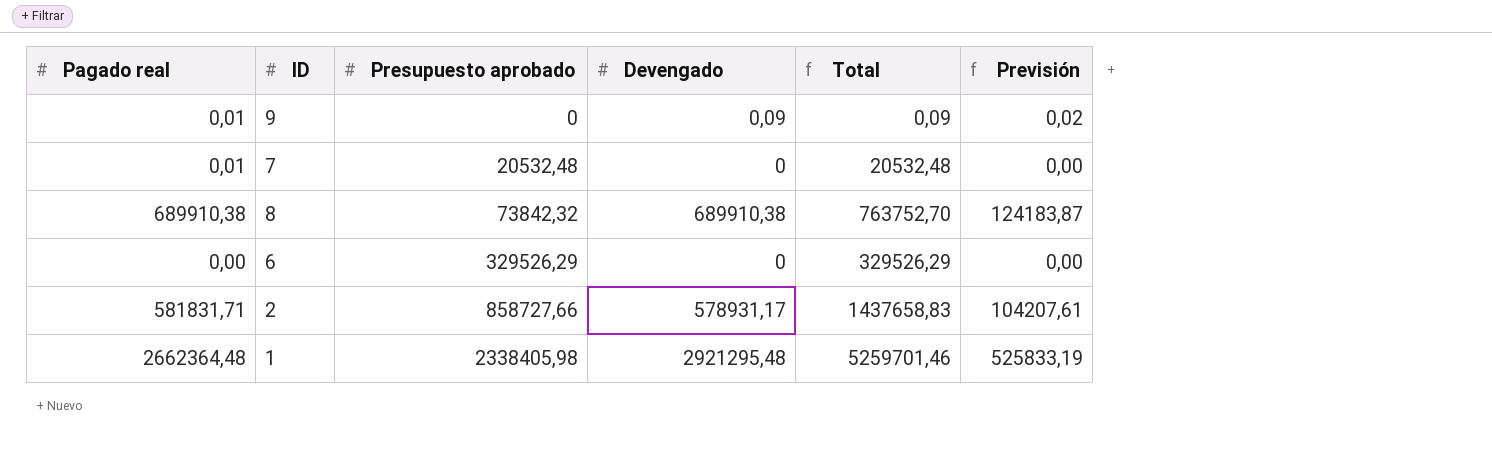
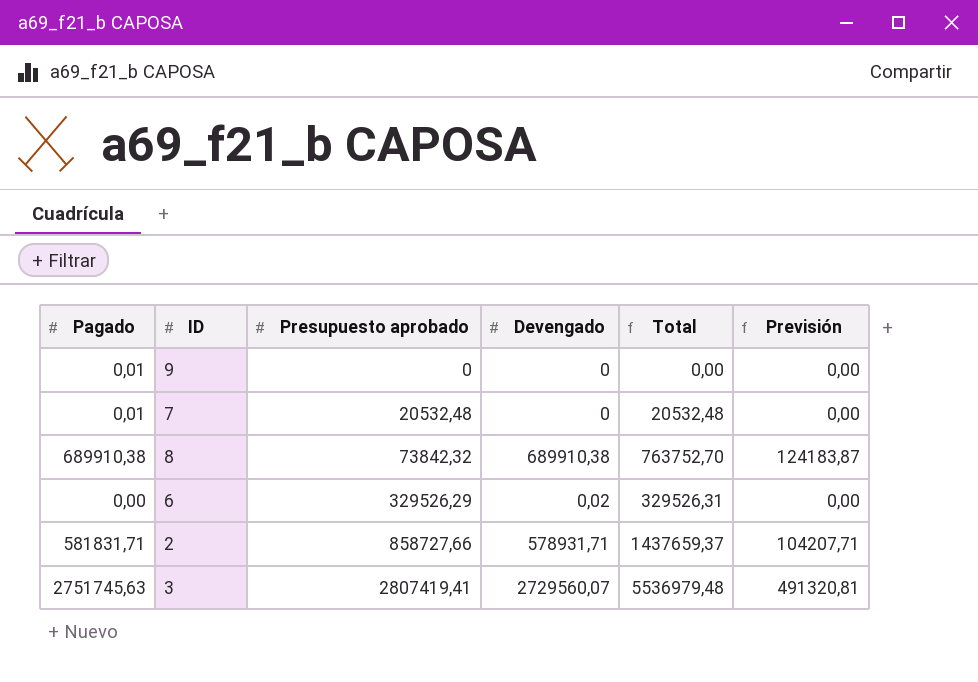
column name: Pagado real -> Pagado
row 1: 2662364,48 | 2338405,98 | 2921295,48 | 5259701,46 | 525833,19 -> none
9 | Devengado: 0,09 -> 0
9 | Total: 0,09 -> 0,00
9 | Previsión: 0,02 -> 0,00
6 | Devengado: 0 -> 0,02
6 | Total: 329526,29 -> 329526,31
2 | Devengado: 578931,17 -> 578931,71
2 | Total: 1437658,83 -> 1437659,37
2 | Previsión: 104207,61 -> 104207,71
row 3: none -> 2751745,63 | 2807419,41 | 2729560,07 | 5536979,48 | 491320,81

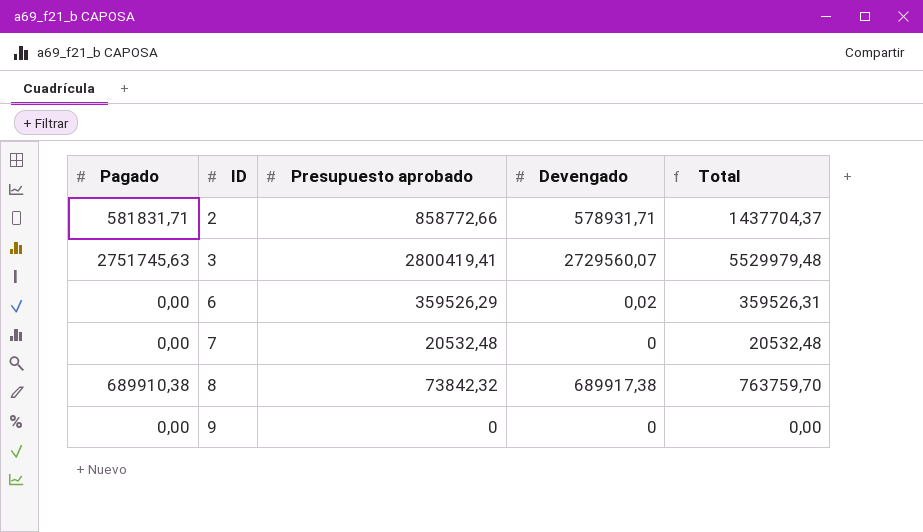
row order: Presupuesto aprobado ascending -> ID ascending
column Previsión | formula: [Devengado] * 0,18 -> none
2 | Presupuesto aprobado: 858727,66 -> 858772,66
2 | Total: 1437659,37 -> 1437704,37
3 | Presupuesto aprobado: 2807419,41 -> 2800419,41
3 | Total: 5536979,48 -> 5529979,48
6 | Presupuesto aprobado: 329526,29 -> 359526,29
6 | Total: 329526,31 -> 359526,31
7 | Pagado: 0,01 -> 0,00
8 | Devengado: 689910,38 -> 689917,38
8 | Total: 763752,70 -> 763759,70
9 | Pagado: 0,01 -> 0,00

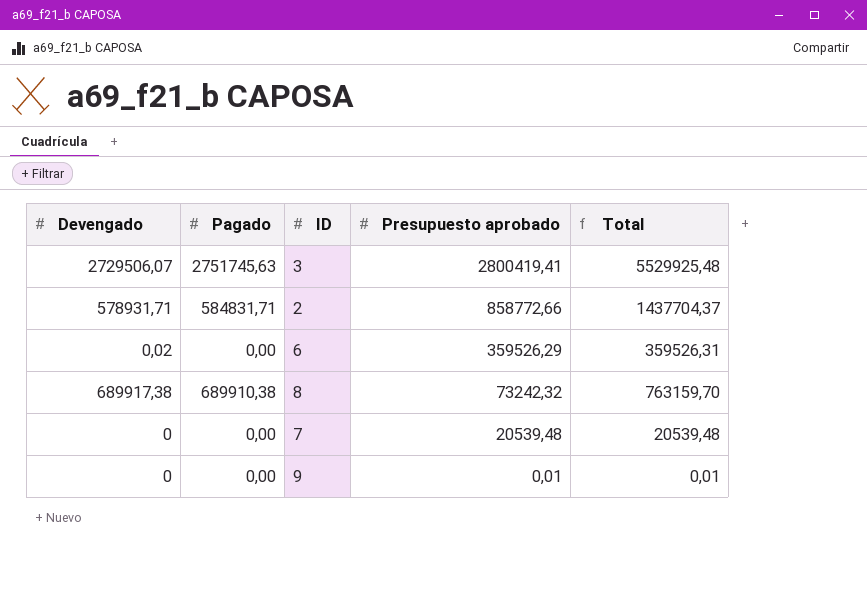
row order: ID ascending -> Presupuesto aprobado descending
column Devengado | position: 4 -> 1
3 | Devengado: 2729560,07 -> 2729506,07
3 | Total: 5529979,48 -> 5529925,48
2 | Pagado: 581831,71 -> 584831,71
8 | Presupuesto aprobado: 73842,32 -> 73242,32
8 | Total: 763759,70 -> 763159,70
7 | Presupuesto aprobado: 20532,48 -> 20539,48
7 | Total: 20532,48 -> 20539,48
9 | Presupuesto aprobado: 0 -> 0,01
9 | Total: 0,00 -> 0,01

